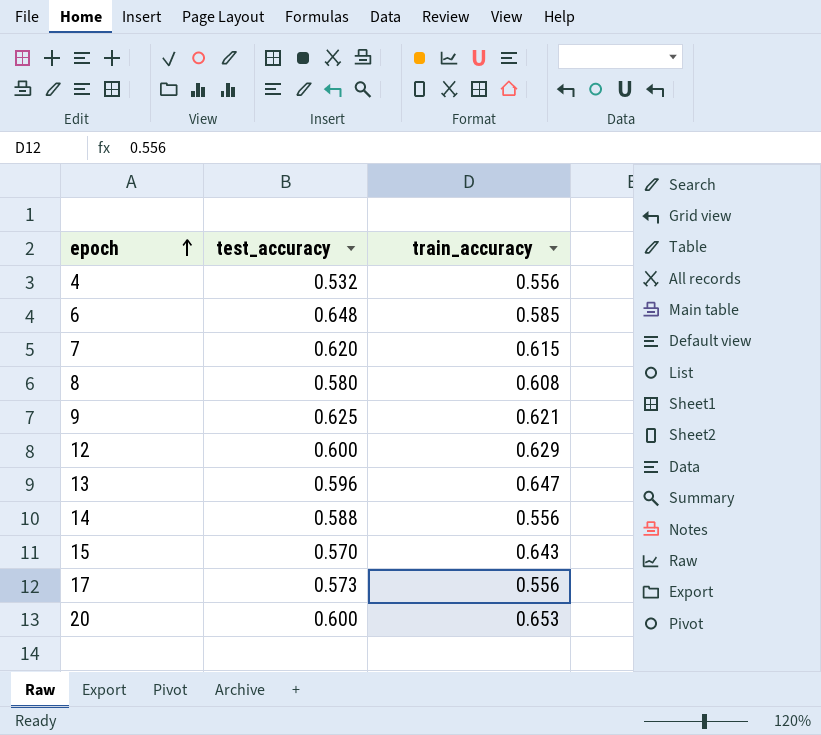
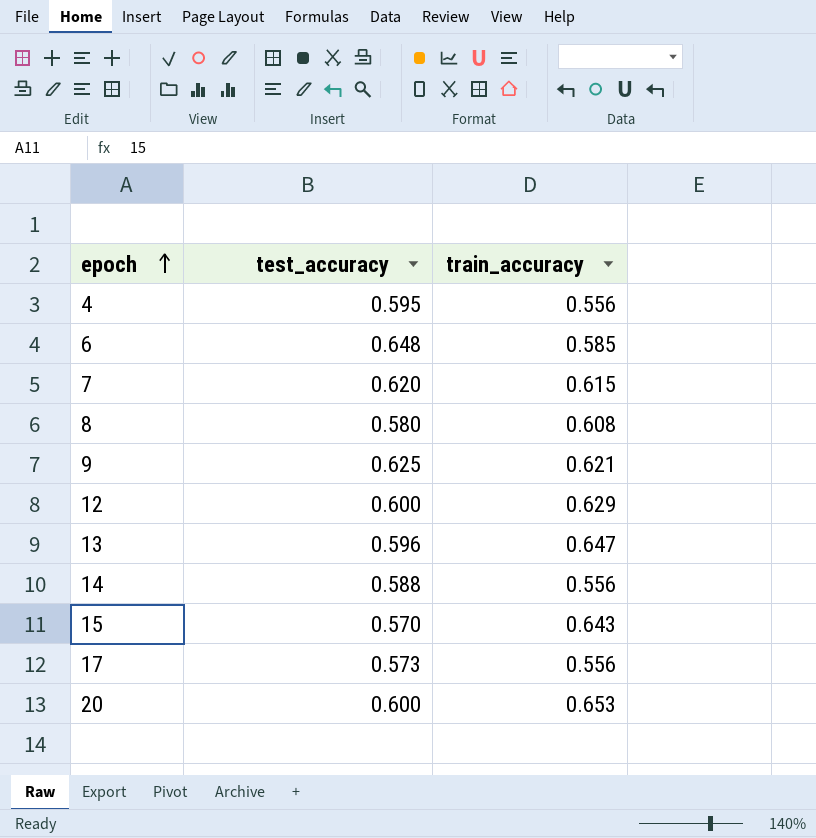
4 | test_accuracy: 0.532 -> 0.595

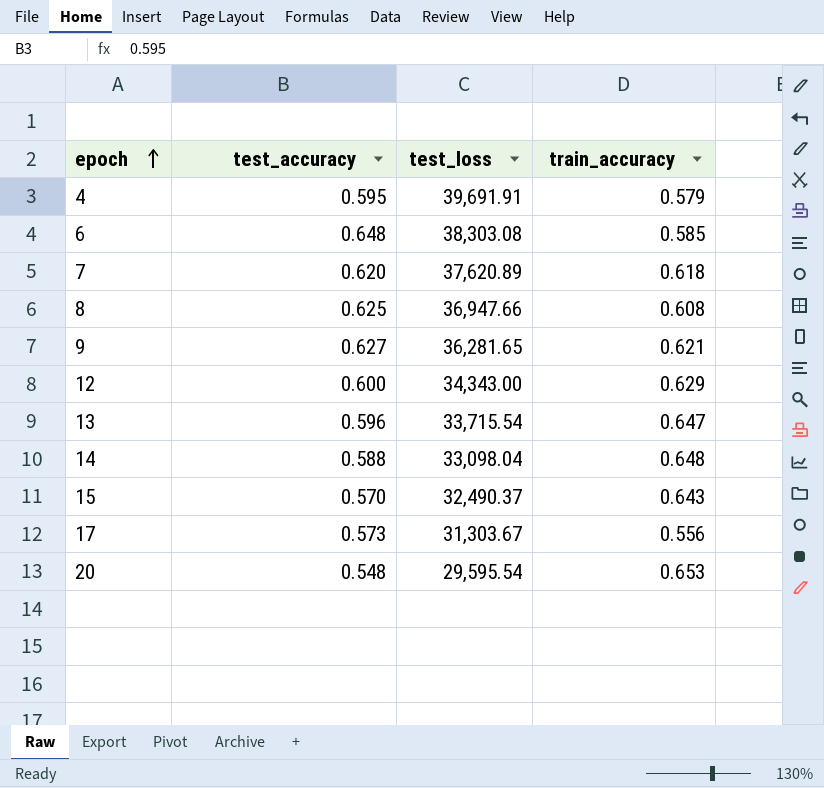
column test_loss | position: none -> 3
4 | train_accuracy: 0.556 -> 0.579
7 | train_accuracy: 0.615 -> 0.618
8 | test_accuracy: 0.580 -> 0.625
9 | test_accuracy: 0.625 -> 0.627
14 | train_accuracy: 0.556 -> 0.648
20 | test_accuracy: 0.600 -> 0.548

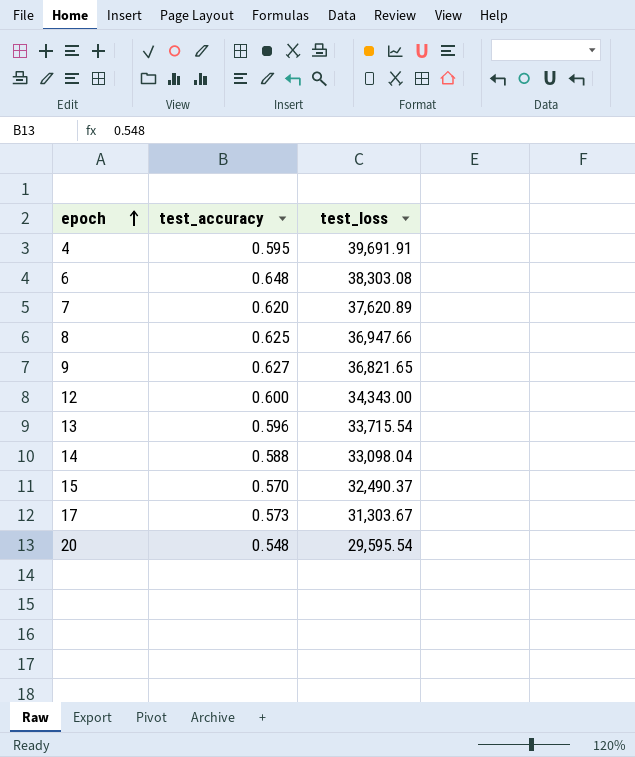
column train_accuracy | position: 4 -> none
9 | test_loss: 36,281.65 -> 36,821.65

